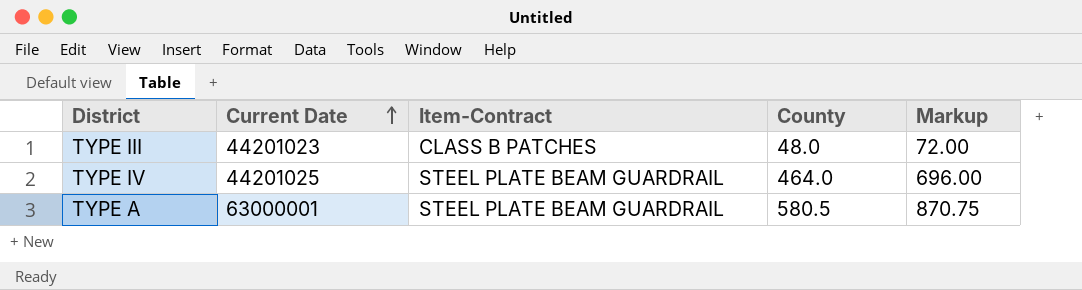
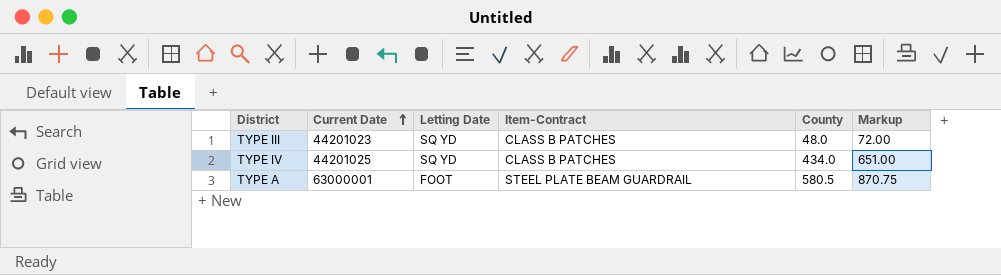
column Letting Date | position: none -> 3
TYPE IV | Item-Contract: STEEL PLATE BEAM GUARDRAIL -> CLASS B PATCHES
TYPE IV | County: 464.0 -> 434.0
TYPE IV | Markup: 696.00 -> 651.00

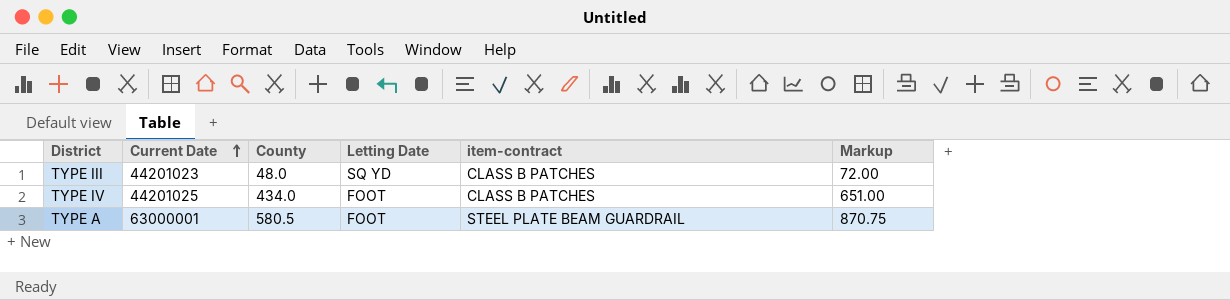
column County | position: 5 -> 3
column name: Item-Contract -> item-contract
TYPE IV | Letting Date: SQ YD -> FOOT

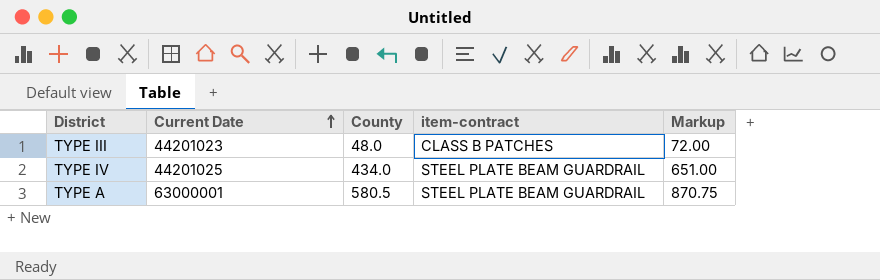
column Letting Date | position: 4 -> none
TYPE IV | item-contract: CLASS B PATCHES -> STEEL PLATE BEAM GUARDRAIL

